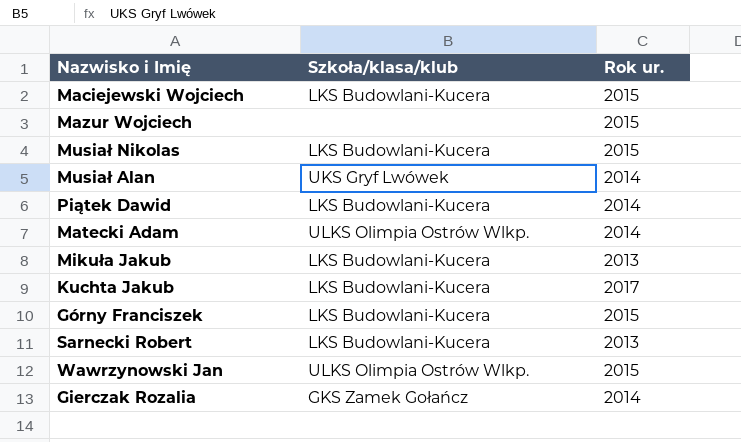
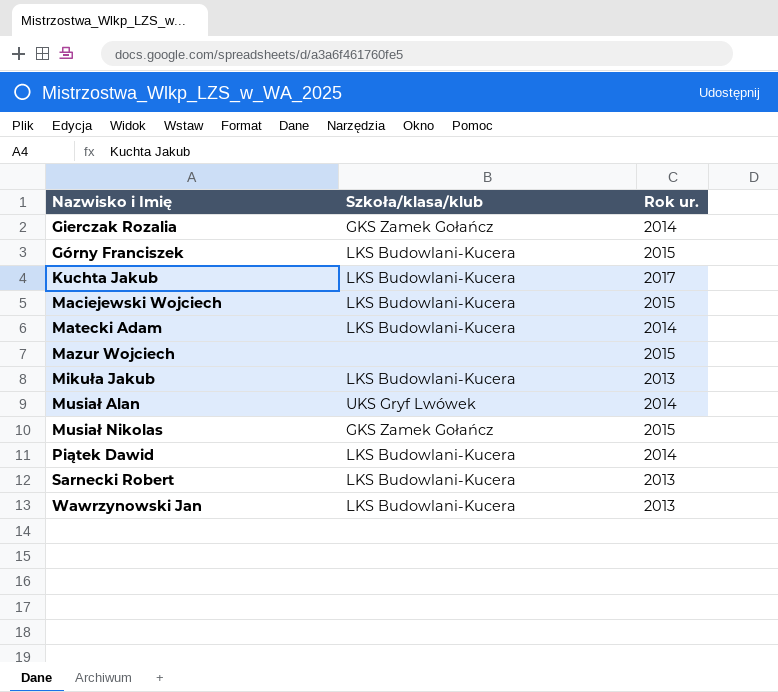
row order: none -> Nazwisko i Imię ascending
Matecki Adam | Szkoła/klasa/klub: ULKS Olimpia Ostrów Wlkp. -> LKS Budowlani-Kucera
Musiał Nikolas | Szkoła/klasa/klub: LKS Budowlani-Kucera -> GKS Zamek Gołańcz
Wawrzynowski Jan | Szkoła/klasa/klub: ULKS Olimpia Ostrów Wlkp. -> LKS Budowlani-Kucera
Wawrzynowski Jan | Rok ur.: 2015 -> 2013

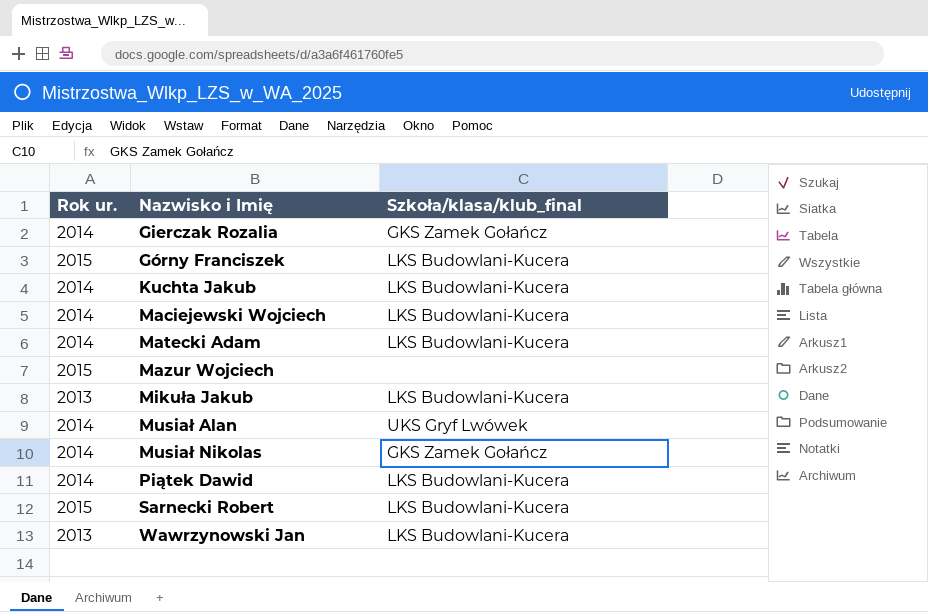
column Rok ur. | position: 3 -> 1
column name: Szkoła/klasa/klub -> Szkoła/klasa/klub_final
Kuchta Jakub | Rok ur.: 2017 -> 2014
Maciejewski Wojciech | Rok ur.: 2015 -> 2014
Musiał Nikolas | Rok ur.: 2015 -> 2014
Sarnecki Robert | Rok ur.: 2013 -> 2015

